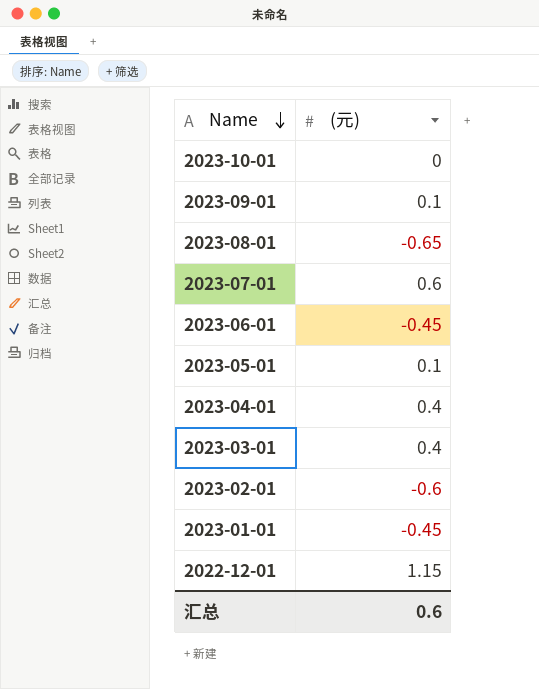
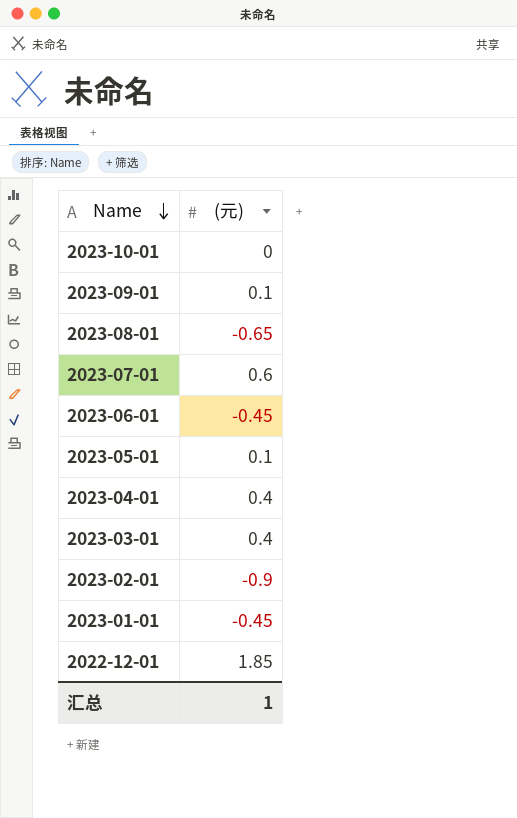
2023-02-01 | (元): -0.6 -> -0.9
2022-12-01 | (元): 1.15 -> 1.85
汇总 | (元): 0.6 -> 1

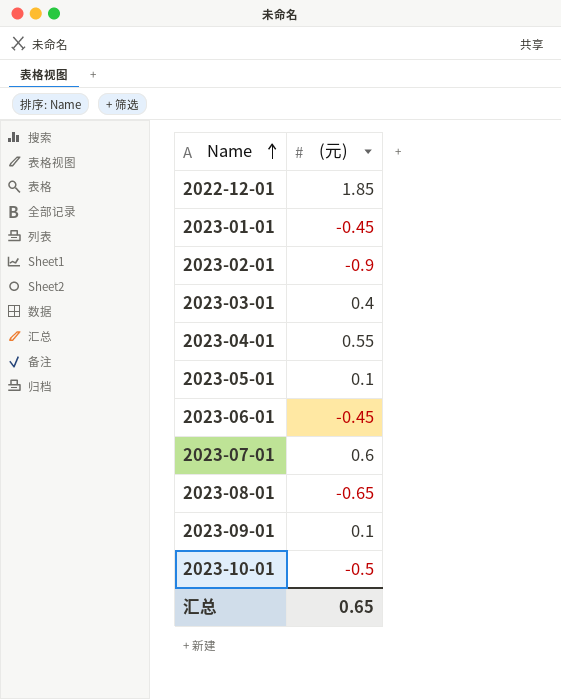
row order: Name descending -> Name ascending
2023-04-01 | (元): 0.4 -> 0.55
2023-10-01 | (元): 0 -> -0.5
汇总 | (元): 1 -> 0.65

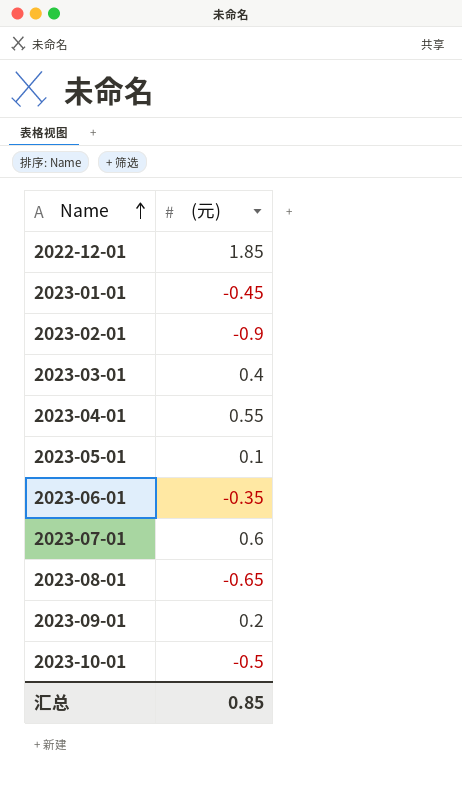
2023-06-01 | (元): -0.45 -> -0.35
2023-09-01 | (元): 0.1 -> 0.2
汇总 | (元): 0.65 -> 0.85

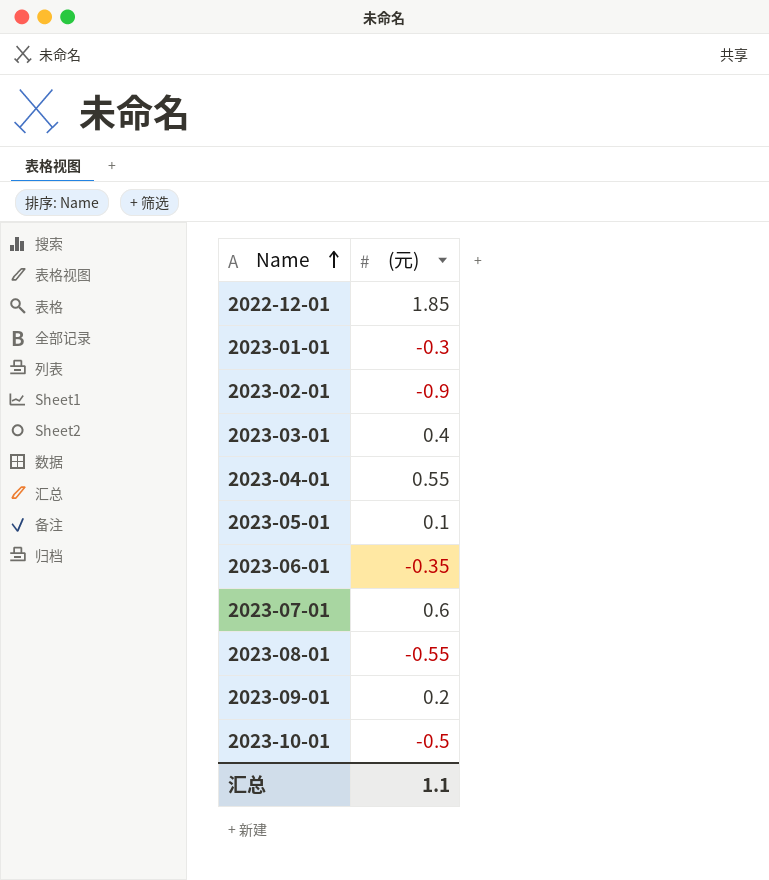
2023-01-01 | (元): -0.45 -> -0.3
2023-08-01 | (元): -0.65 -> -0.55
汇总 | (元): 0.85 -> 1.1

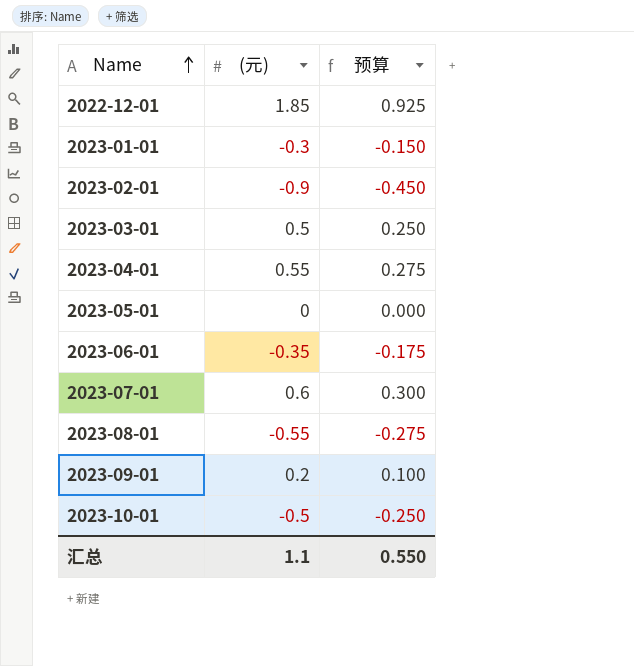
column 预算 | formula: none -> [(元)] * 0.5
2023-03-01 | (元): 0.4 -> 0.5
2023-05-01 | (元): 0.1 -> 0

